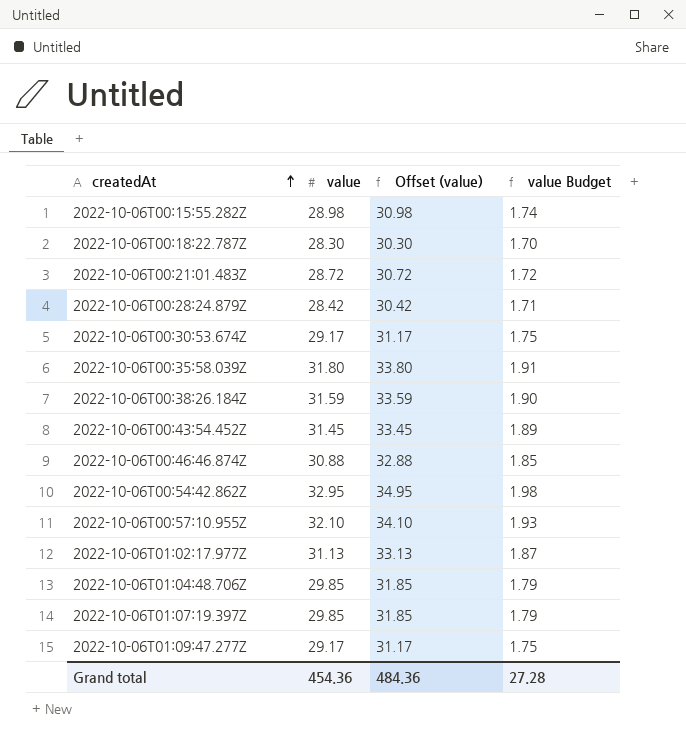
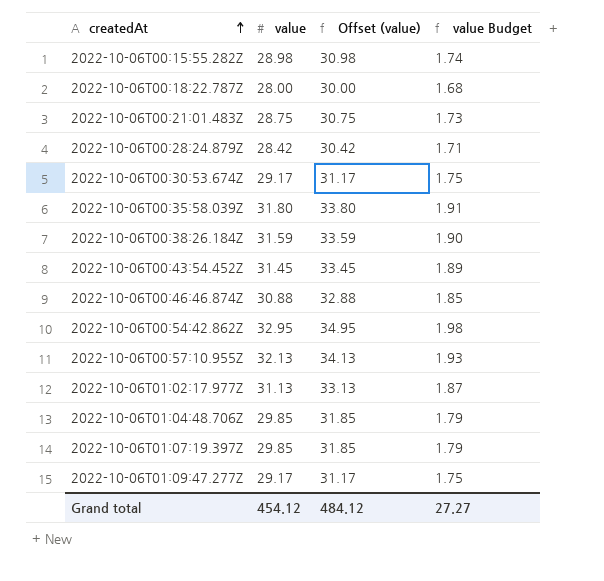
2022-10-06T00:18:22.787Z | value: 28.30 -> 28.00
2022-10-06T00:18:22.787Z | Offset (value): 30.30 -> 30.00
2022-10-06T00:18:22.787Z | value Budget: 1.70 -> 1.68
2022-10-06T00:21:01.483Z | value: 28.72 -> 28.75
2022-10-06T00:21:01.483Z | Offset (value): 30.72 -> 30.75
2022-10-06T00:21:01.483Z | value Budget: 1.72 -> 1.73
2022-10-06T00:57:10.955Z | value: 32.10 -> 32.13
2022-10-06T00:57:10.955Z | Offset (value): 34.10 -> 34.13
Grand total | value: 454.36 -> 454.12
Grand total | Offset (value): 484.36 -> 484.12
Grand total | value Budget: 27.28 -> 27.27

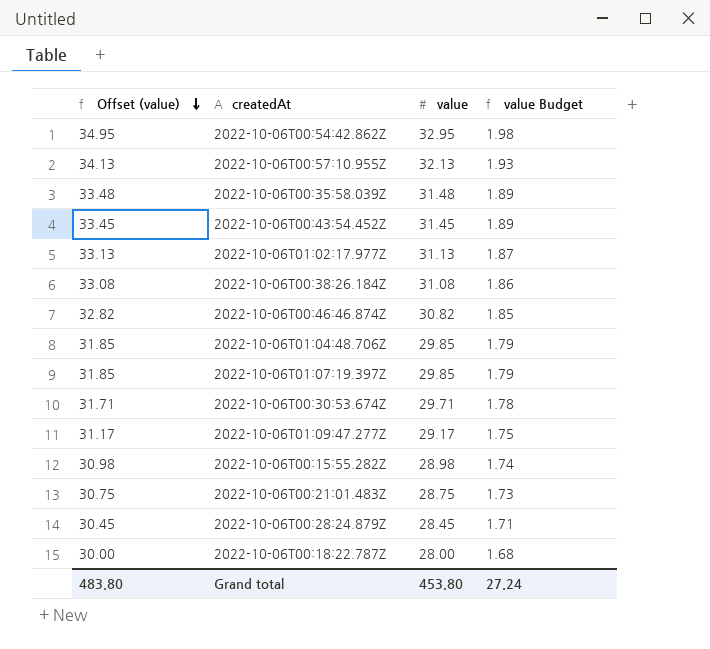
row order: createdAt ascending -> Offset (value) descending
column Offset (value) | position: 3 -> 1
2022-10-06T00:35:58.039Z | Offset (value): 33.80 -> 33.48
2022-10-06T00:35:58.039Z | value: 31.80 -> 31.48
2022-10-06T00:35:58.039Z | value Budget: 1.91 -> 1.89
2022-10-06T00:38:26.184Z | Offset (value): 33.59 -> 33.08
2022-10-06T00:38:26.184Z | value: 31.59 -> 31.08
2022-10-06T00:38:26.184Z | value Budget: 1.90 -> 1.86
2022-10-06T00:46:46.874Z | Offset (value): 32.88 -> 32.82
2022-10-06T00:46:46.874Z | value: 30.88 -> 30.82
2022-10-06T00:30:53.674Z | Offset (value): 31.17 -> 31.71
2022-10-06T00:30:53.674Z | value: 29.17 -> 29.71
2022-10-06T00:30:53.674Z | value Budget: 1.75 -> 1.78
2022-10-06T00:28:24.879Z | Offset (value): 30.42 -> 30.45
2022-10-06T00:28:24.879Z | value: 28.42 -> 28.45
Grand total | Offset (value): 484.12 -> 483.80
Grand total | value: 454.12 -> 453.80
Grand total | value Budget: 27.27 -> 27.24

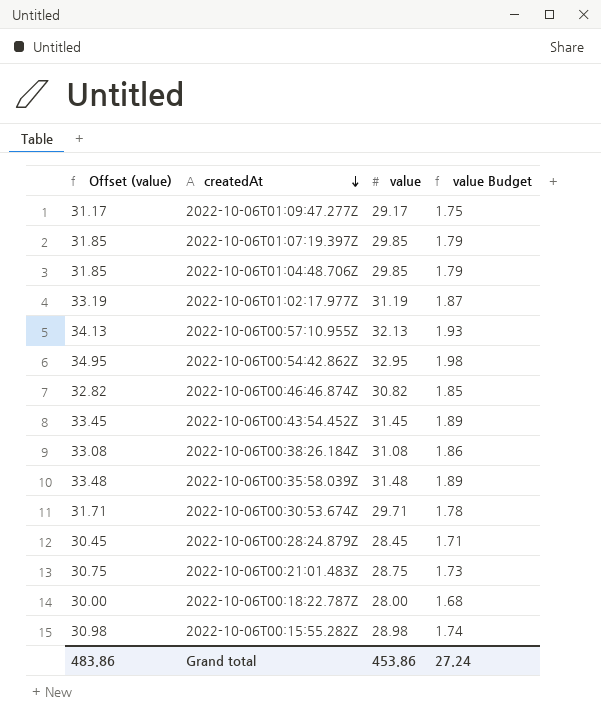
row order: Offset (value) descending -> createdAt descending
2022-10-06T01:02:17.977Z | Offset (value): 33.13 -> 33.19
2022-10-06T01:02:17.977Z | value: 31.13 -> 31.19
Grand total | Offset (value): 483.80 -> 483.86
Grand total | value: 453.80 -> 453.86

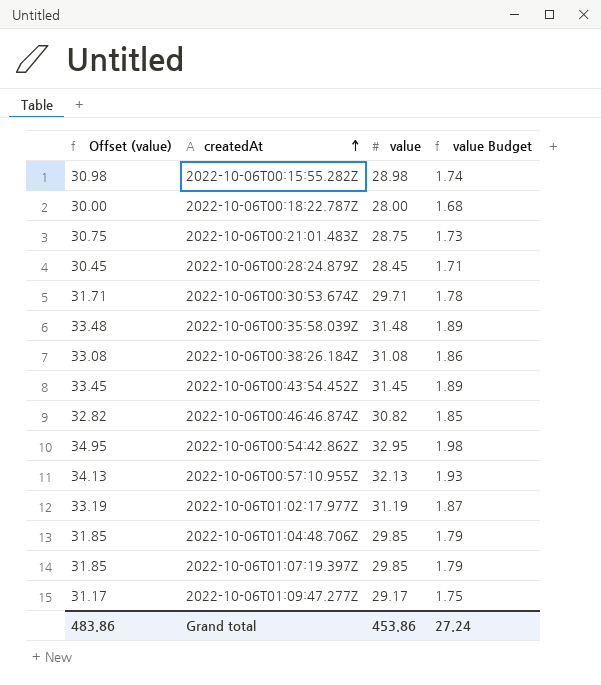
row order: createdAt descending -> createdAt ascending

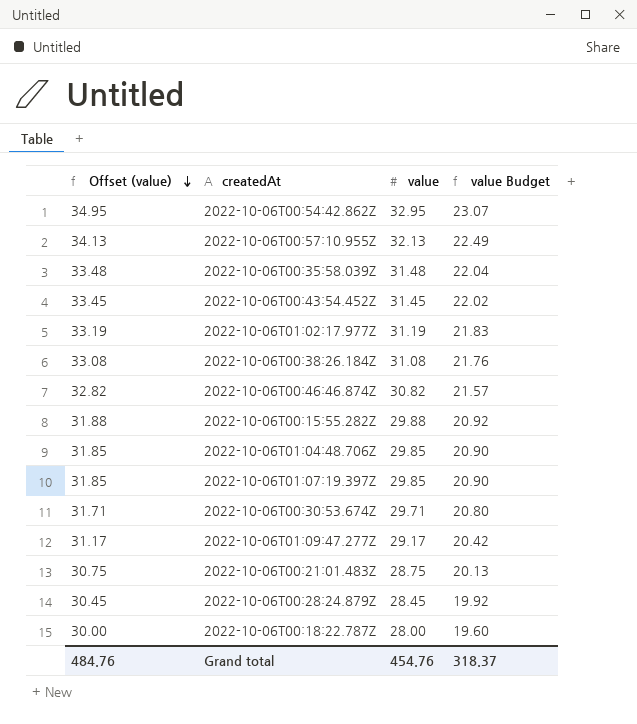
row order: createdAt ascending -> Offset (value) descending
column value Budget | formula: [value] * 0.06 -> [value] * 0.7
2022-10-06T00:15:55.282Z | Offset (value): 30.98 -> 31.88
2022-10-06T00:15:55.282Z | value: 28.98 -> 29.88
Grand total | Offset (value): 483.86 -> 484.76
Grand total | value: 453.86 -> 454.76
Grand total | value Budget: 27.24 -> 318.37

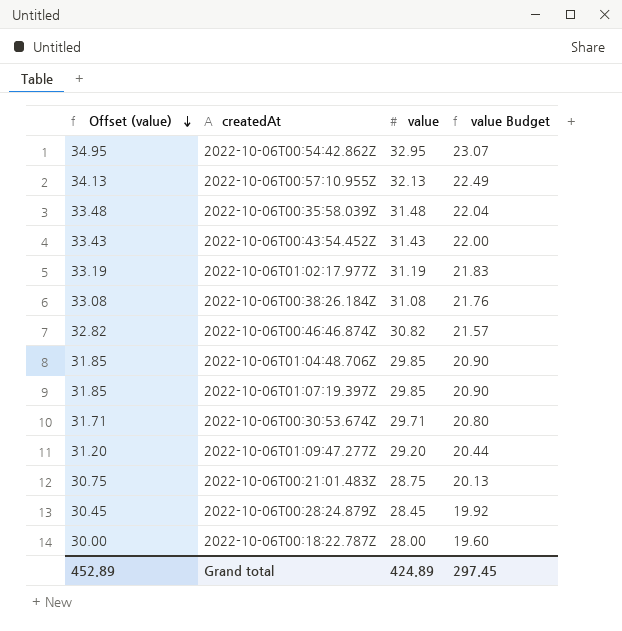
row 2022-10-06T00:15:55.282Z: 31.88 | 29.88 | 20.92 -> none
2022-10-06T00:43:54.452Z | Offset (value): 33.45 -> 33.43
2022-10-06T00:43:54.452Z | value: 31.45 -> 31.43
2022-10-06T00:43:54.452Z | value Budget: 22.02 -> 22.00
2022-10-06T01:09:47.277Z | Offset (value): 31.17 -> 31.20
2022-10-06T01:09:47.277Z | value: 29.17 -> 29.20
2022-10-06T01:09:47.277Z | value Budget: 20.42 -> 20.44
Grand total | Offset (value): 484.76 -> 452.89
Grand total | value: 454.76 -> 424.89
Grand total | value Budget: 318.37 -> 297.45

